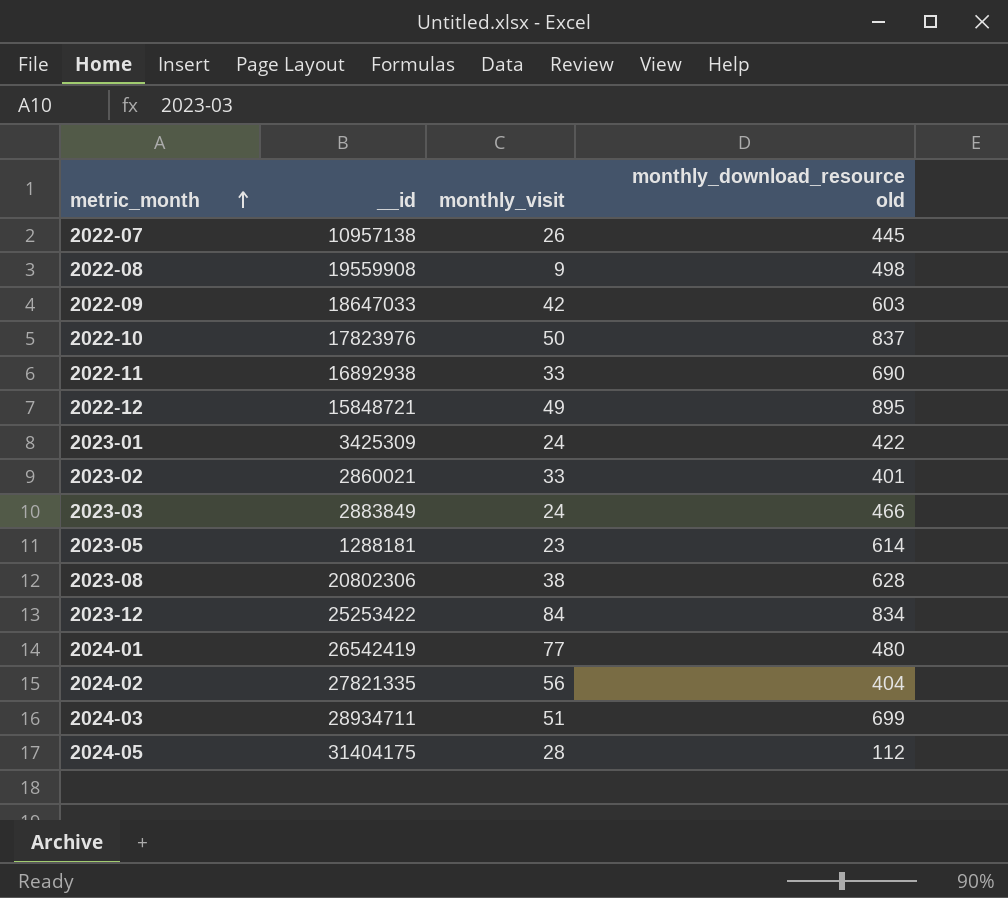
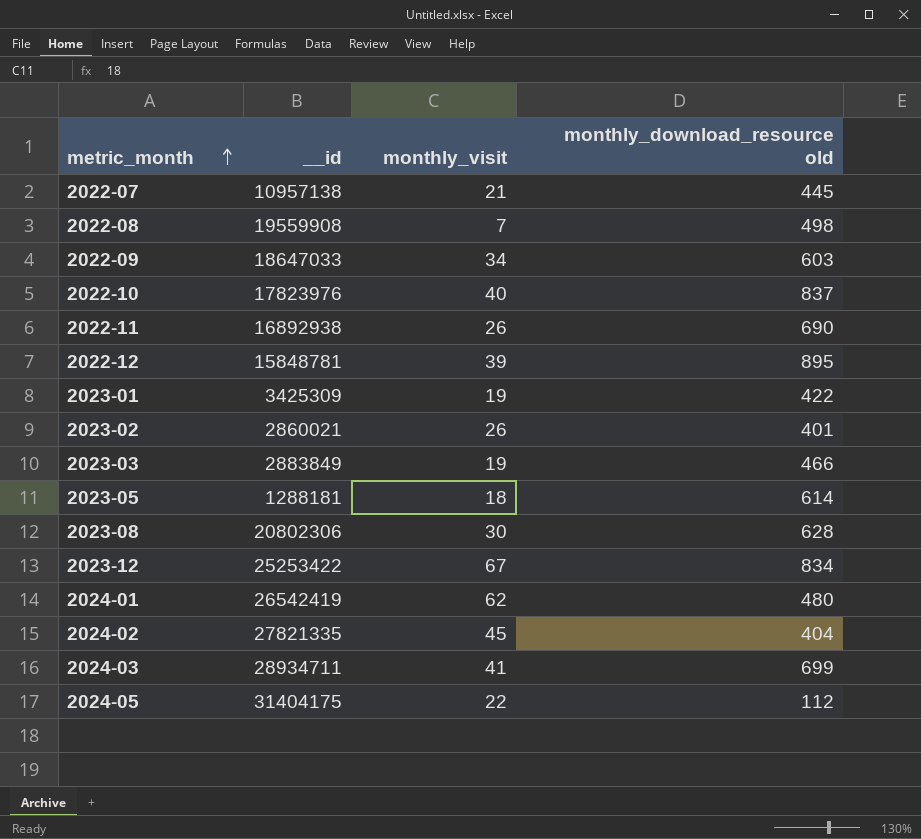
2022-07 | monthly_visit: 26 -> 21
2022-08 | monthly_visit: 9 -> 7
2022-09 | monthly_visit: 42 -> 34
2022-10 | monthly_visit: 50 -> 40
2022-11 | monthly_visit: 33 -> 26
2022-12 | __id: 15848721 -> 15848781
2022-12 | monthly_visit: 49 -> 39
2023-01 | monthly_visit: 24 -> 19
2023-02 | monthly_visit: 33 -> 26
2023-03 | monthly_visit: 24 -> 19
2023-05 | monthly_visit: 23 -> 18
2023-08 | monthly_visit: 38 -> 30
2023-12 | monthly_visit: 84 -> 67
2024-01 | monthly_visit: 77 -> 62
2024-02 | monthly_visit: 56 -> 45
2024-03 | monthly_visit: 51 -> 41
2024-05 | monthly_visit: 28 -> 22

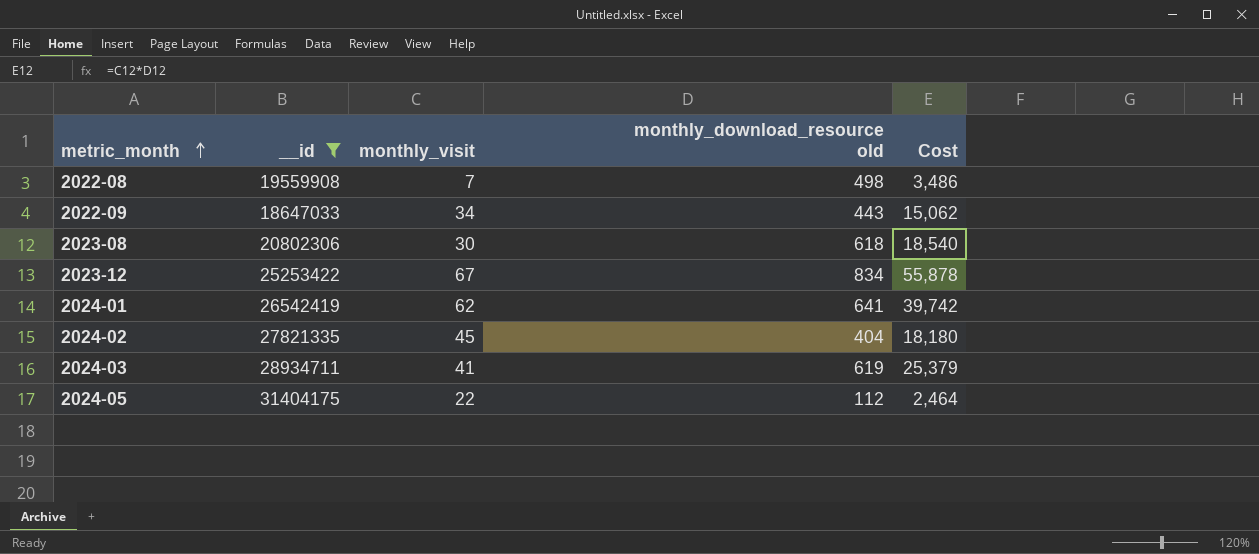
filter: none -> __id >= 18647033
column Cost | formula: none -> [monthly_visit] * [monthly_download_resource old]
2022-09 | monthly_download_resource old: 603 -> 443
2023-08 | monthly_download_resource old: 628 -> 618
2024-01 | monthly_download_resource old: 480 -> 641
2024-03 | monthly_download_resource old: 699 -> 619

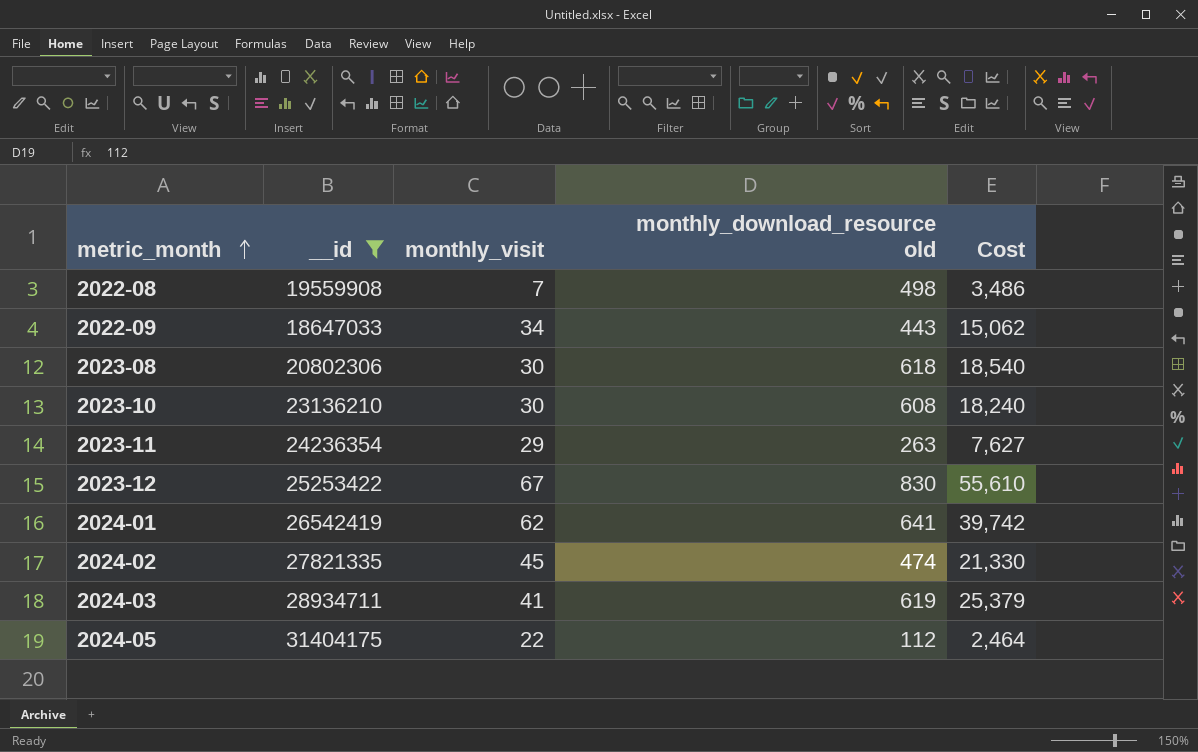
row 2023-10: none -> 23136210 | 30 | 608 | 18,240
row 2023-11: none -> 24236354 | 29 | 263 | 7,627
2023-12 | monthly_download_resource old: 834 -> 830
2023-12 | Cost: 55,878 -> 55,610
2024-02 | monthly_download_resource old: 404 -> 474
2024-02 | Cost: 18,180 -> 21,330

